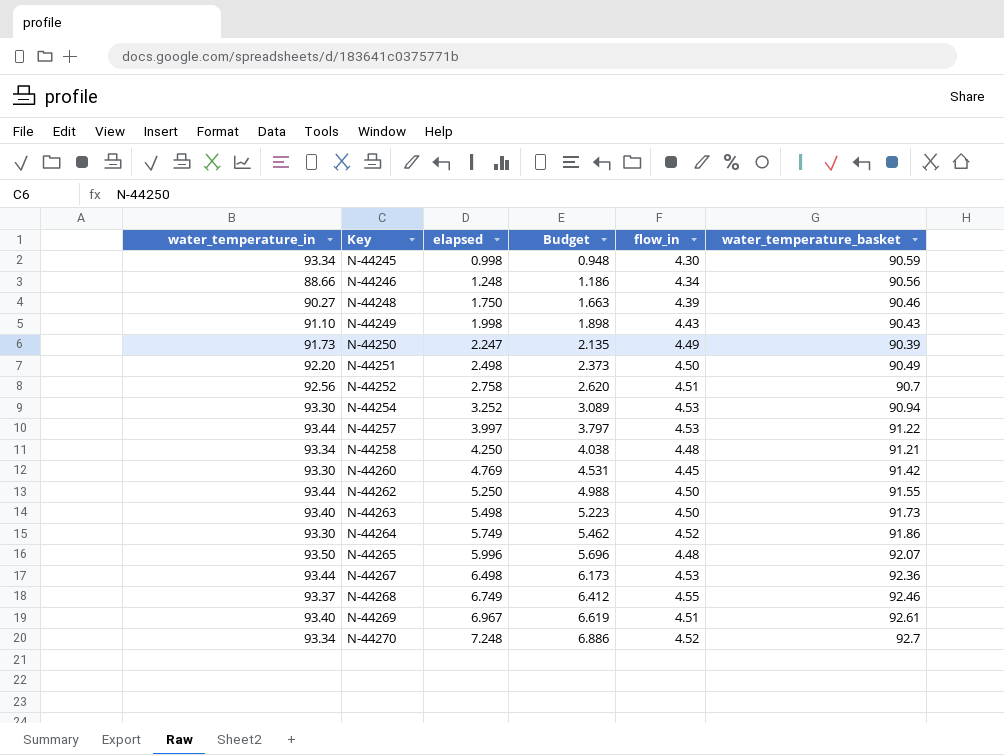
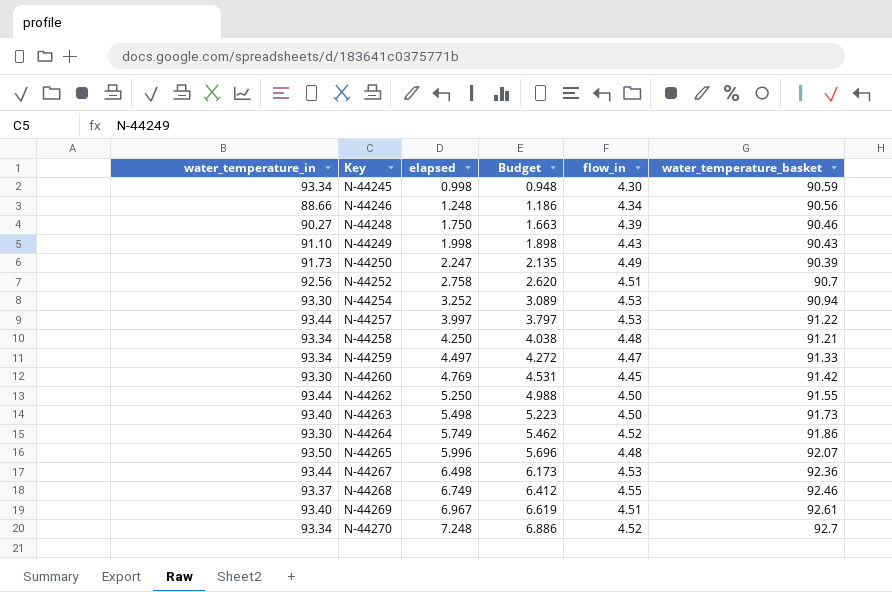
row N-44251: 92.20 | 2.498 | 2.373 | 4.50 | 90.49 -> none
row N-44259: none -> 93.34 | 4.497 | 4.272 | 4.47 | 91.33

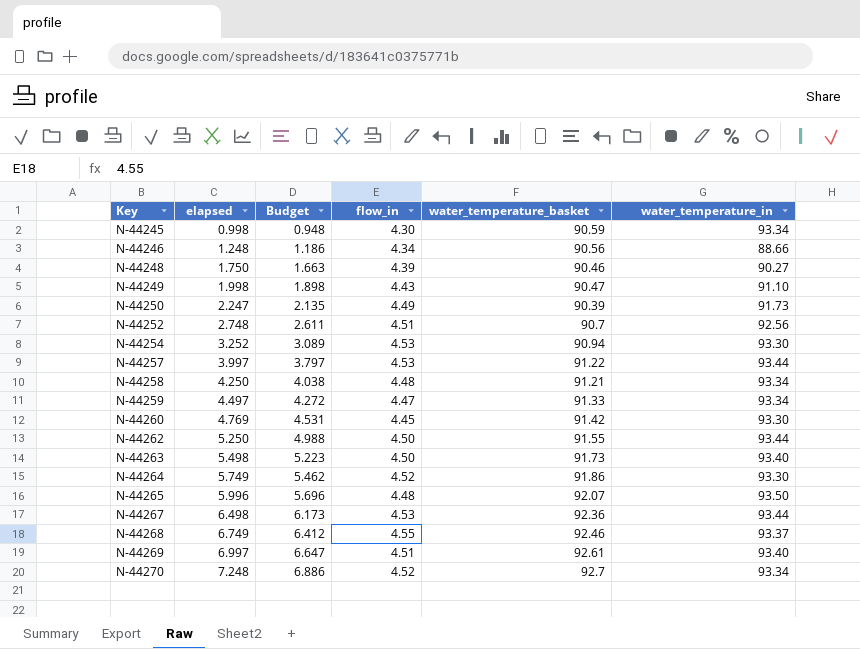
column water_temperature_in | position: 1 -> 6
N-44249 | water_temperature_basket: 90.43 -> 90.47
N-44252 | elapsed: 2.758 -> 2.748
N-44252 | Budget: 2.620 -> 2.611
N-44269 | elapsed: 6.967 -> 6.997
N-44269 | Budget: 6.619 -> 6.647

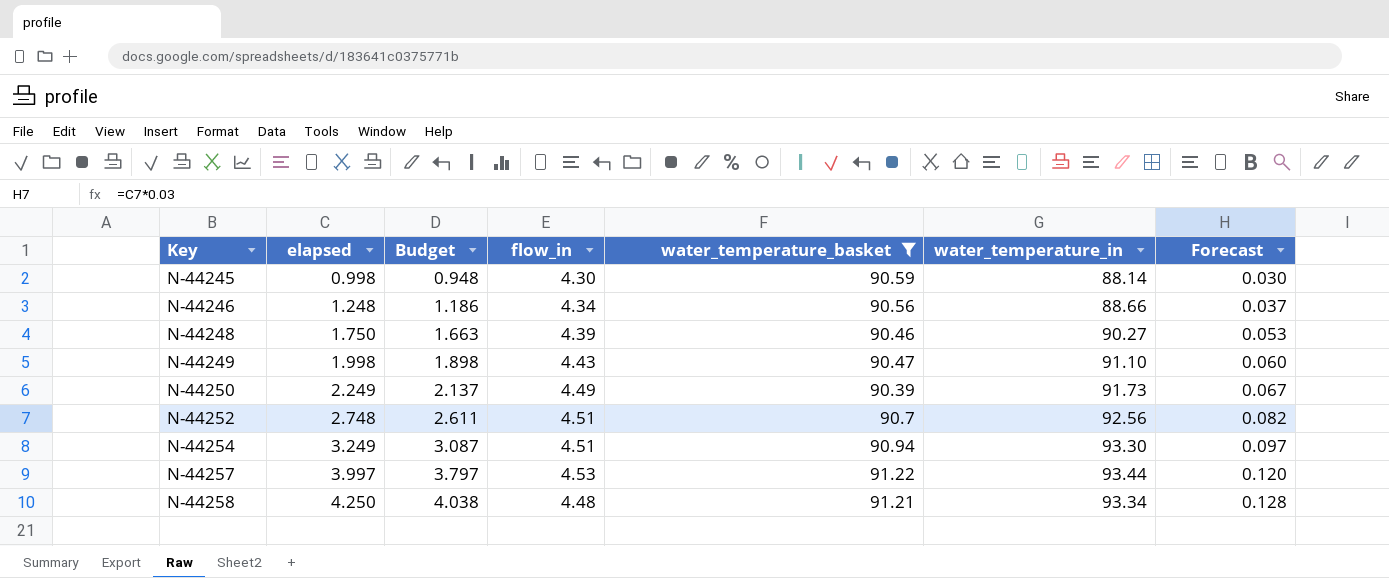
filter: none -> water_temperature_basket <= 91.22
column Forecast | formula: none -> [elapsed] * 0.03
N-44245 | water_temperature_in: 93.34 -> 88.14
N-44250 | elapsed: 2.247 -> 2.249
N-44250 | Budget: 2.135 -> 2.137
N-44254 | elapsed: 3.252 -> 3.249
N-44254 | Budget: 3.089 -> 3.087
N-44254 | flow_in: 4.53 -> 4.51

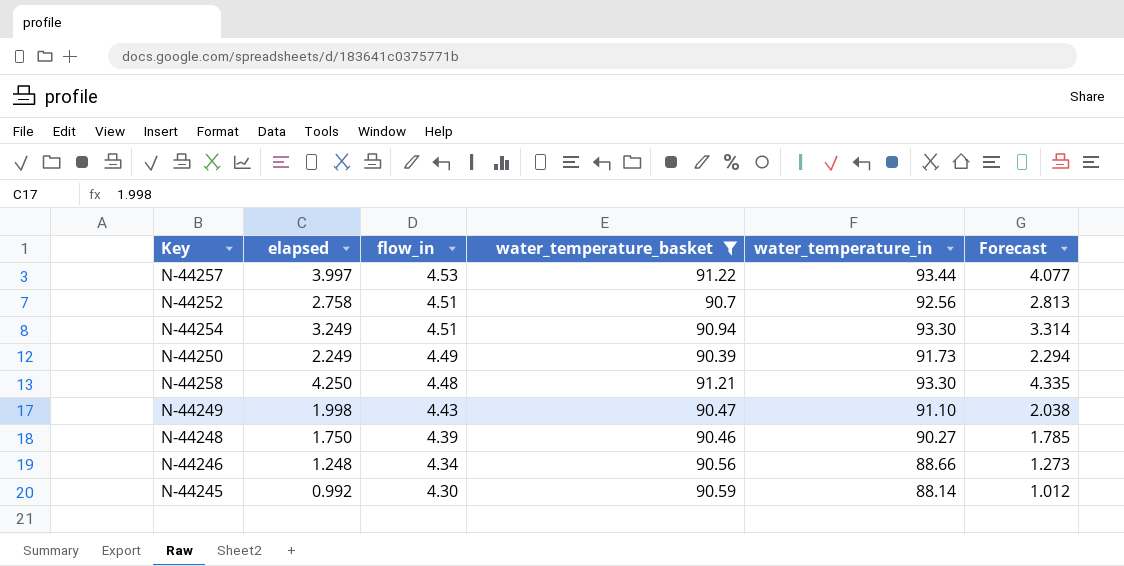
row order: Key ascending -> flow_in descending
column Budget | formula: [elapsed] * 0.95 -> none
column Forecast | formula: [elapsed] * 0.03 -> [elapsed] * 1.02
N-44252 | elapsed: 2.748 -> 2.758
N-44258 | water_temperature_in: 93.34 -> 93.30
N-44245 | elapsed: 0.998 -> 0.992

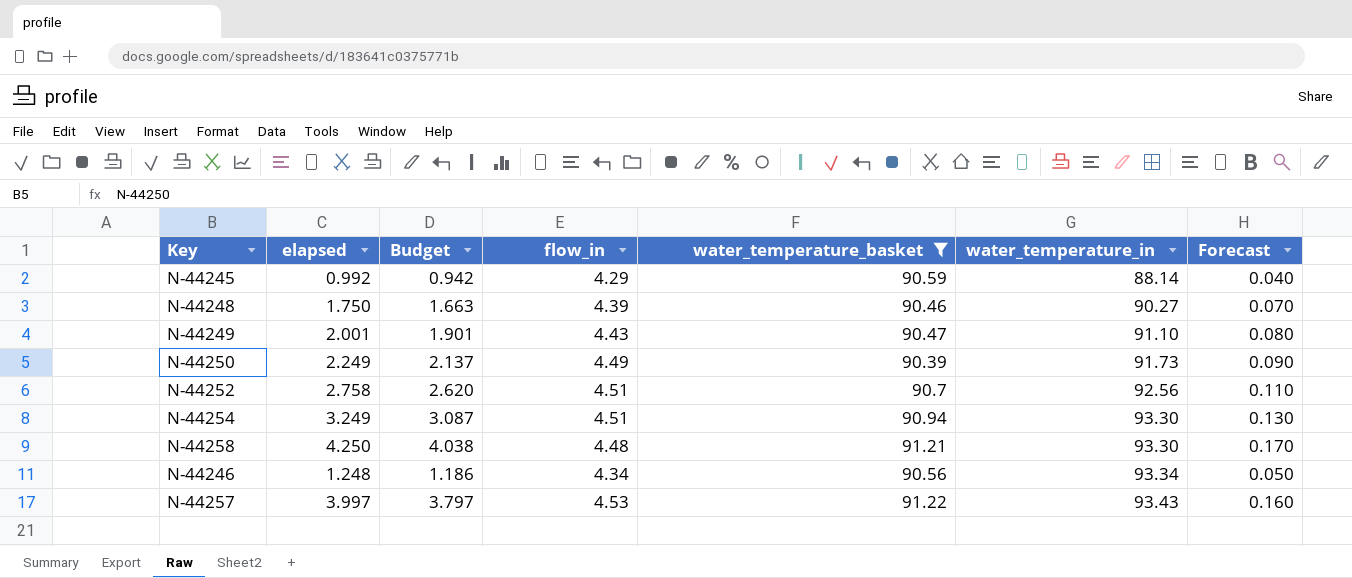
row order: flow_in descending -> water_temperature_in ascending
column Budget | formula: none -> [elapsed] * 0.95
column Forecast | formula: [elapsed] * 1.02 -> [elapsed] * 0.04
N-44245 | flow_in: 4.30 -> 4.29
N-44249 | elapsed: 1.998 -> 2.001
N-44246 | water_temperature_in: 88.66 -> 93.34
N-44257 | water_temperature_in: 93.44 -> 93.43

